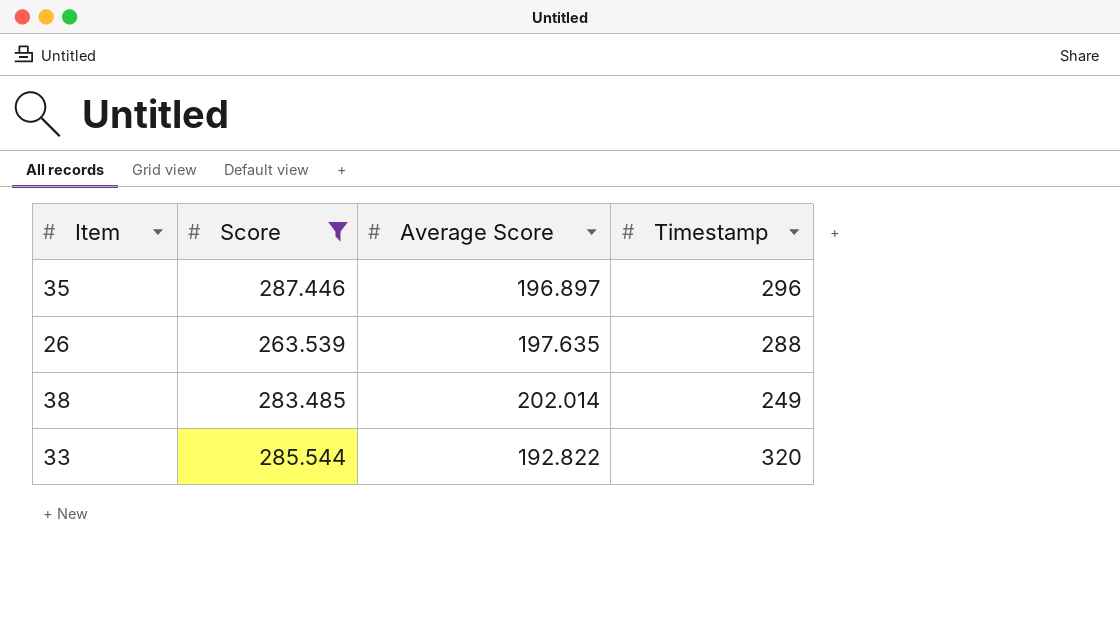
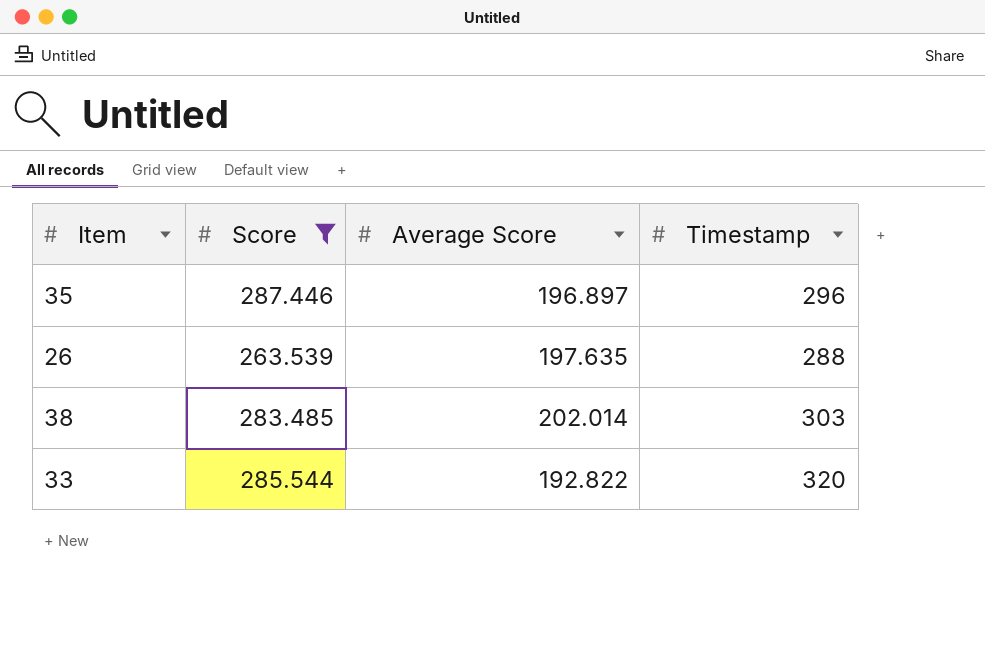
38 | Timestamp: 249 -> 303

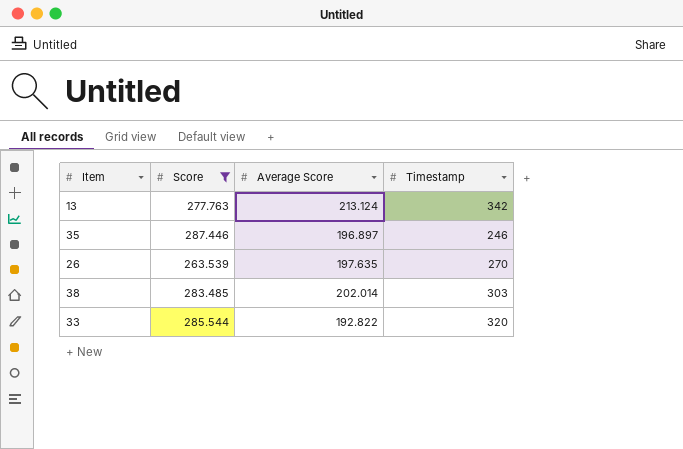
row 13: none -> 277.763 | 213.124 | 342
35 | Timestamp: 296 -> 246
26 | Timestamp: 288 -> 270

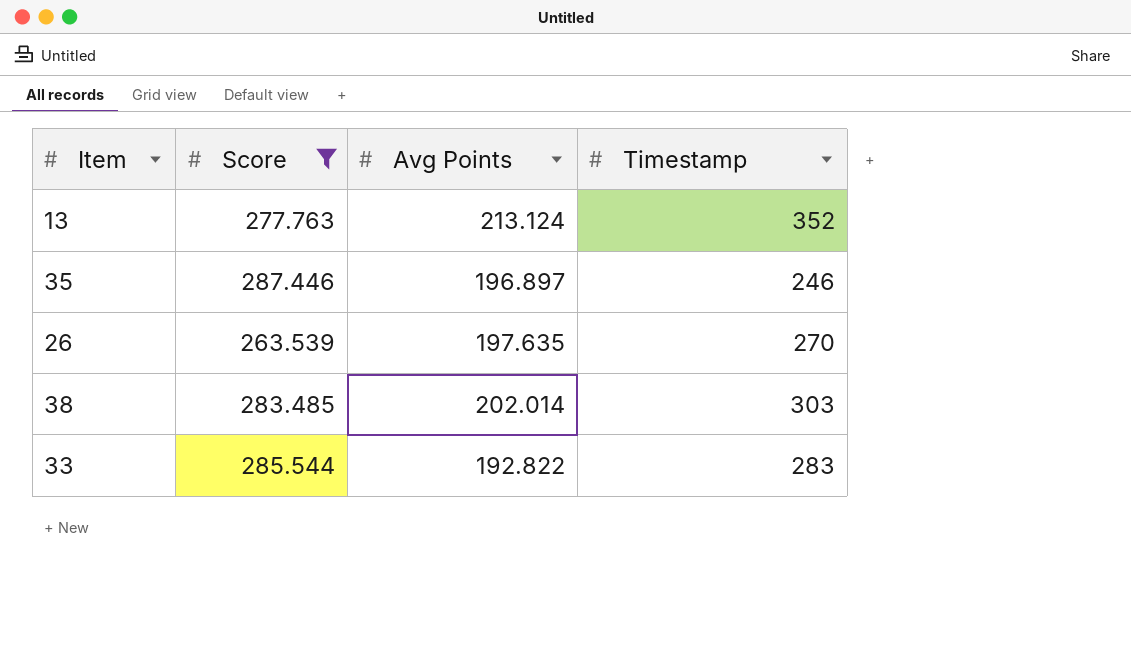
column name: Average Score -> Avg Points
13 | Timestamp: 342 -> 352
33 | Timestamp: 320 -> 283

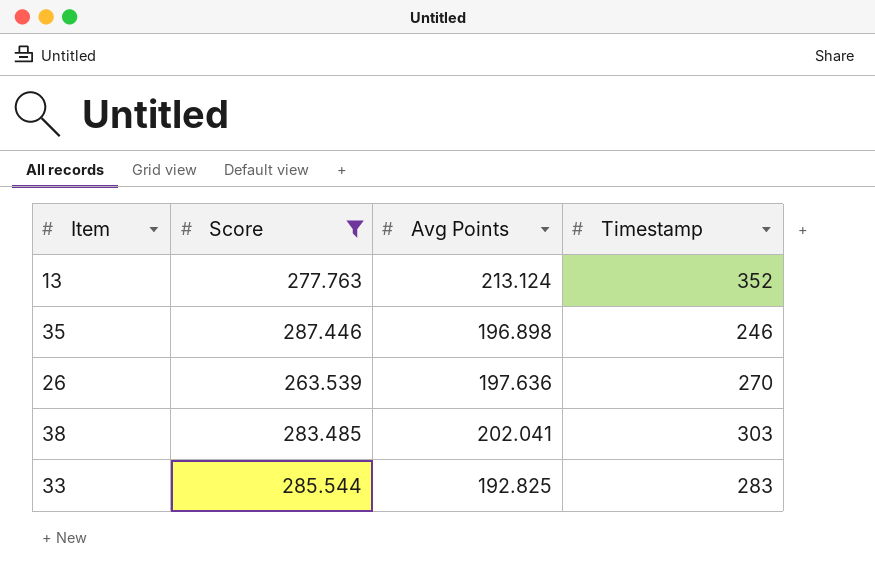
35 | Avg Points: 196.897 -> 196.898
26 | Avg Points: 197.635 -> 197.636
38 | Avg Points: 202.014 -> 202.041
33 | Avg Points: 192.822 -> 192.825

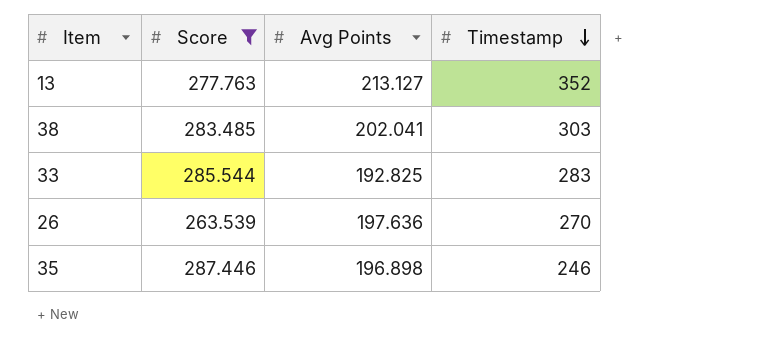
row order: none -> Timestamp descending
13 | Avg Points: 213.124 -> 213.127

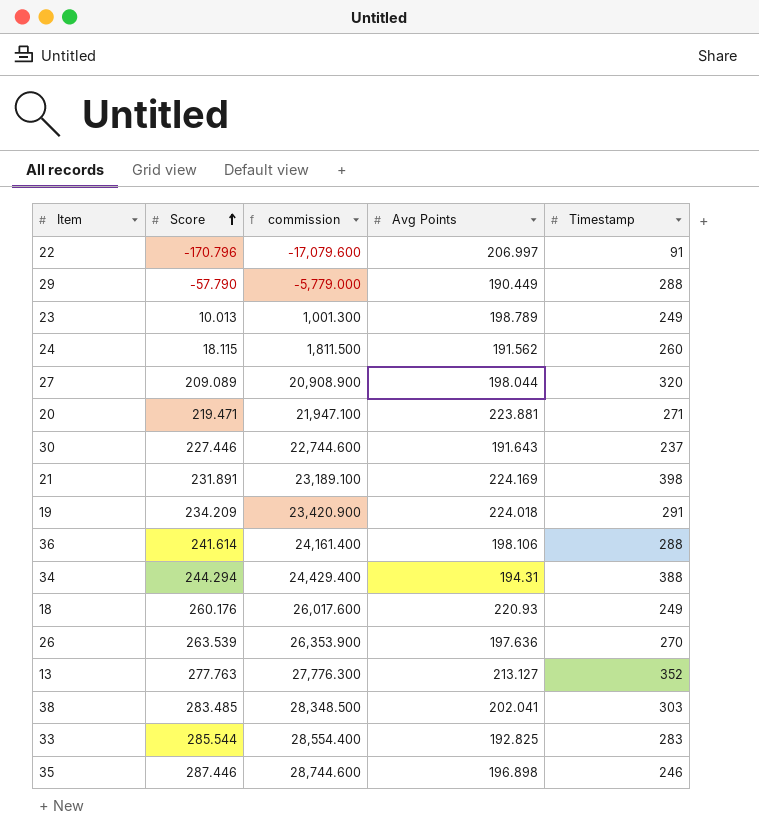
filter: Score >= 263.539 -> none
row order: Timestamp descending -> Score ascending
column commission | formula: none -> [Score] * 100

